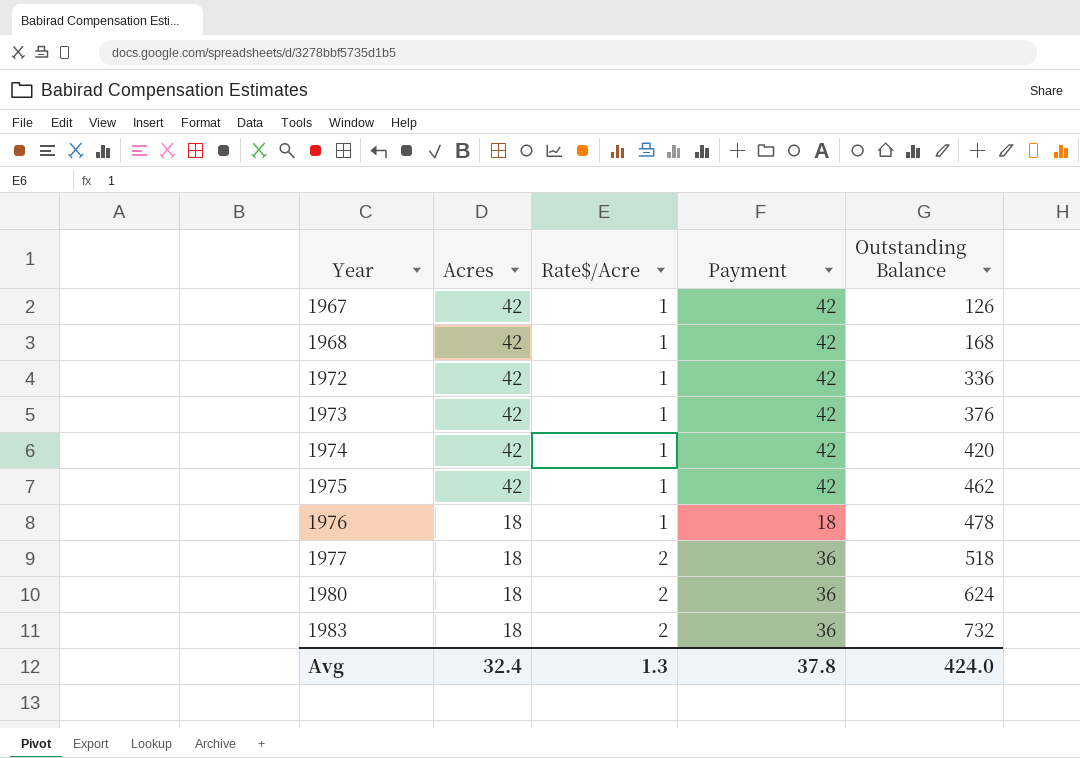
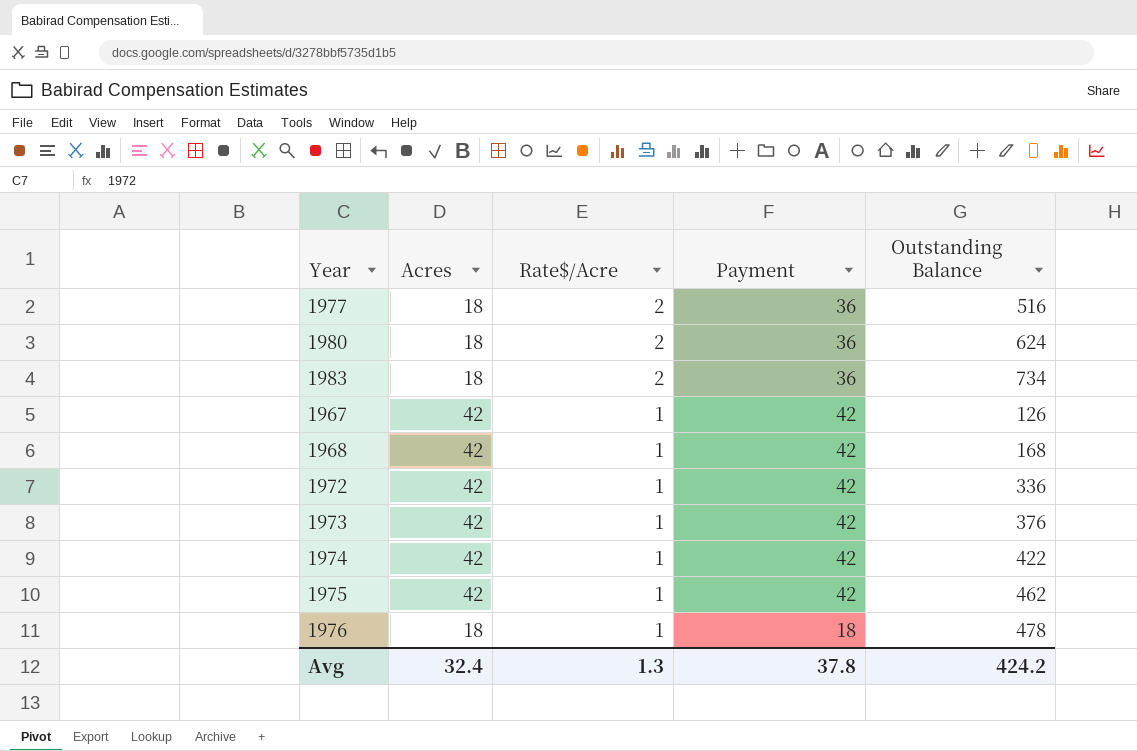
row order: Year ascending -> Rate$/Acre descending
1977 | Outstanding Balance: 518 -> 516
1983 | Outstanding Balance: 732 -> 734
1974 | Outstanding Balance: 420 -> 422
Avg | Outstanding Balance: 424.0 -> 424.2

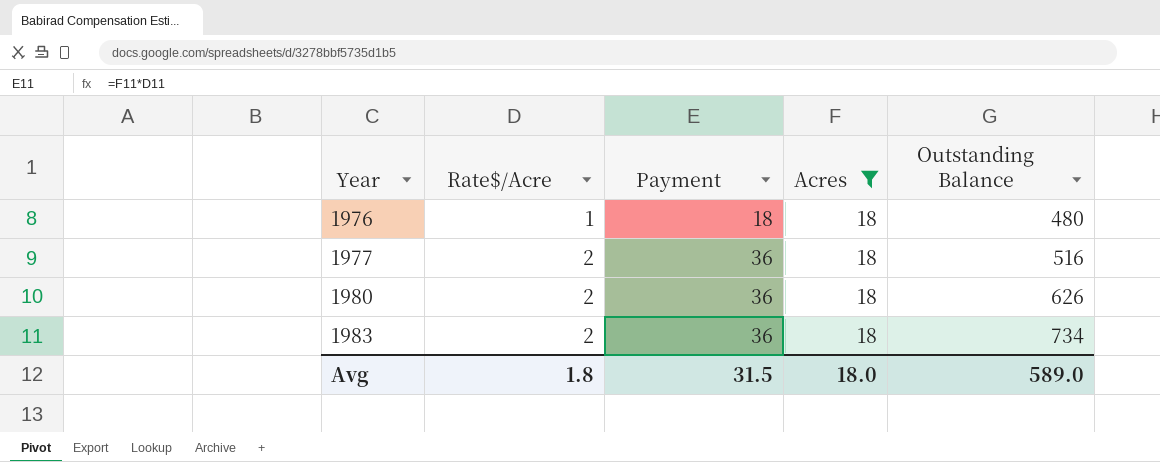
filter: none -> Acres = 18
row order: Rate$/Acre descending -> Year ascending
column Acres | position: 2 -> 4
1976 | Outstanding Balance: 478 -> 480
1980 | Outstanding Balance: 624 -> 626
Avg | Rate$/Acre: 1.3 -> 1.8
Avg | Payment: 37.8 -> 31.5
Avg | Acres: 32.4 -> 18.0
Avg | Outstanding Balance: 424.2 -> 589.0

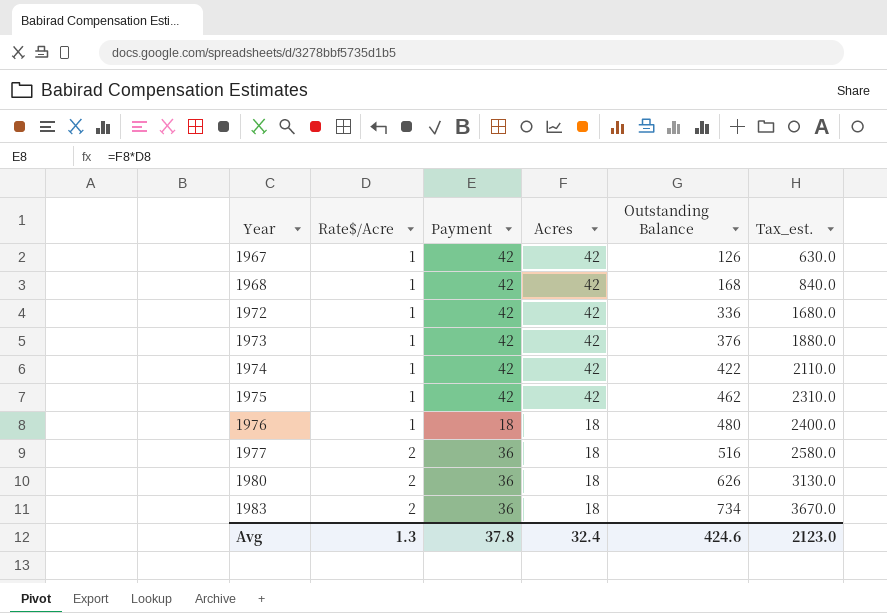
filter: Acres = 18 -> none
column Tax_est. | formula: none -> [Outstanding Balance] * 5
Avg | Rate$/Acre: 1.8 -> 1.3
Avg | Payment: 31.5 -> 37.8
Avg | Acres: 18.0 -> 32.4
Avg | Outstanding Balance: 589.0 -> 424.6

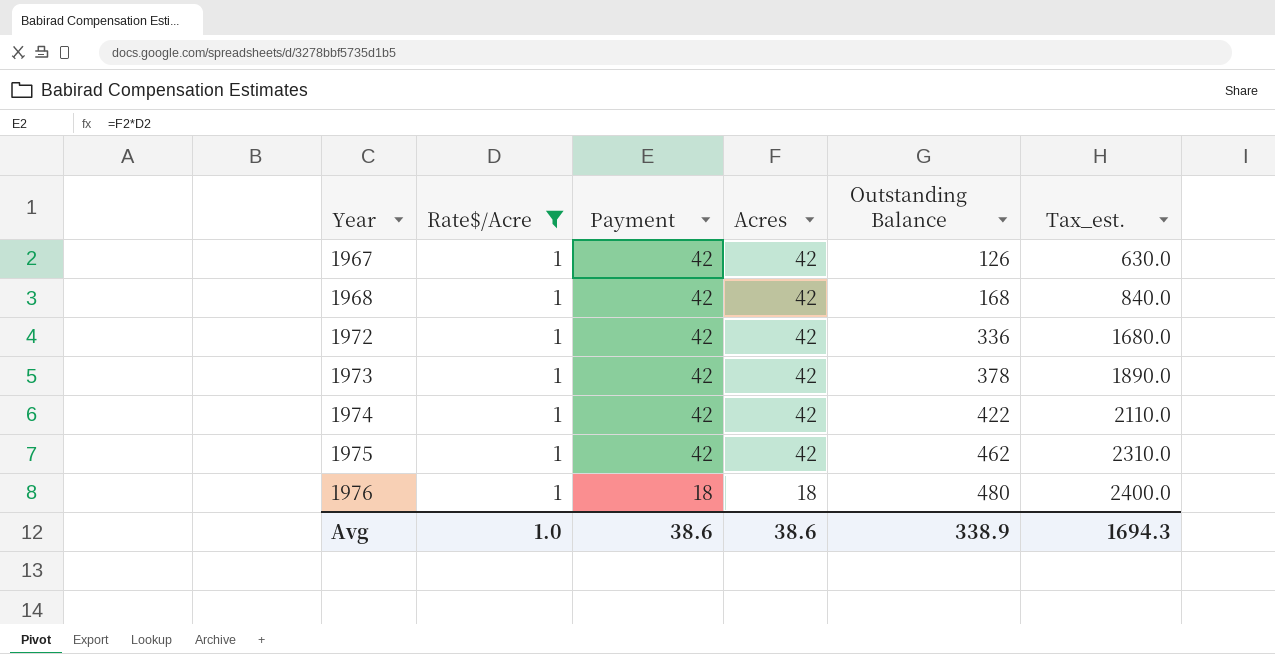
filter: none -> Rate$/Acre = 1
1973 | Outstanding Balance: 376 -> 378
1973 | Tax_est.: 1880.0 -> 1890.0
Avg | Rate$/Acre: 1.3 -> 1.0
Avg | Payment: 37.8 -> 38.6
Avg | Acres: 32.4 -> 38.6
Avg | Outstanding Balance: 424.6 -> 338.9
Avg | Tax_est.: 2123.0 -> 1694.3

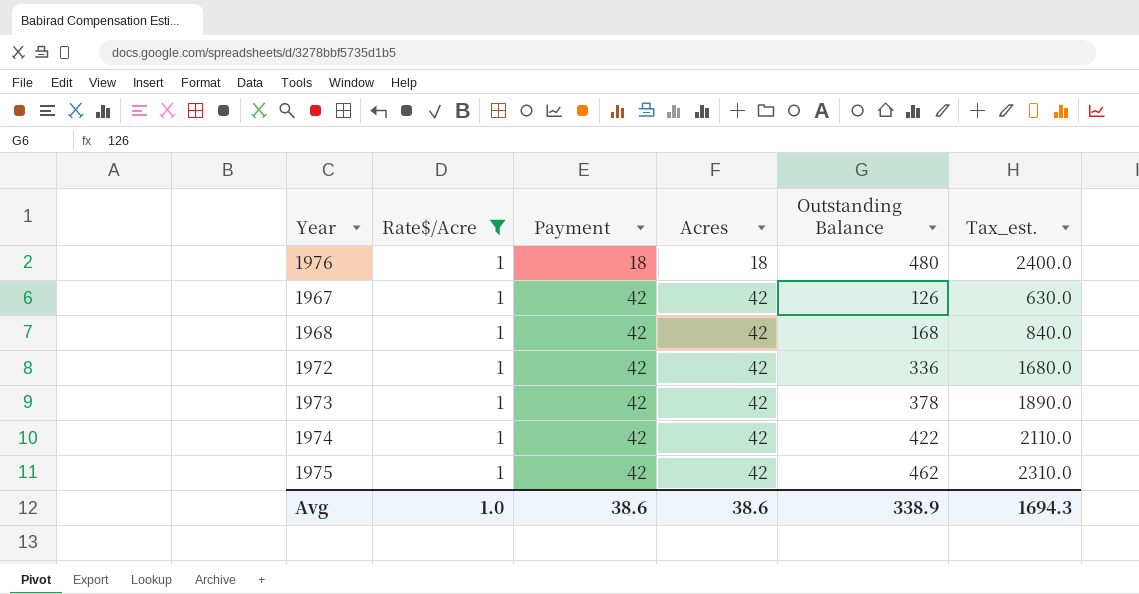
row order: Year ascending -> Payment ascending

